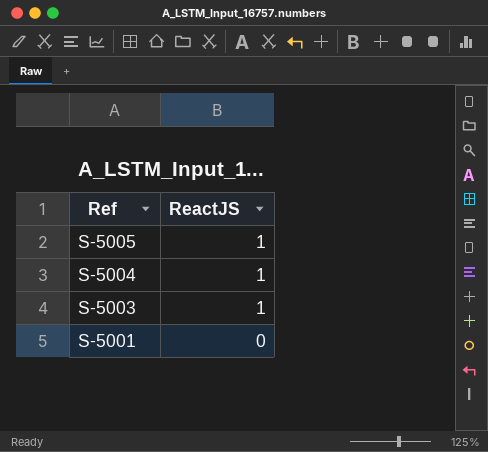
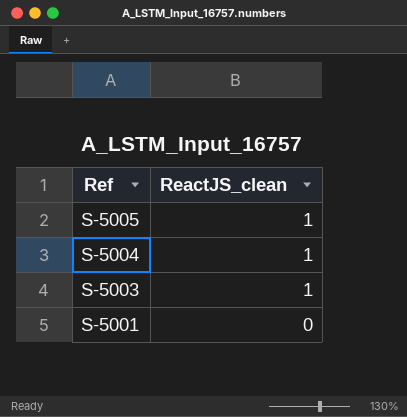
column name: ReactJS -> ReactJS_clean

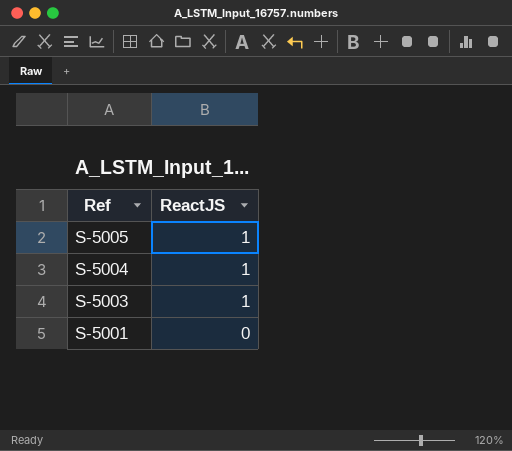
column name: ReactJS_clean -> ReactJS

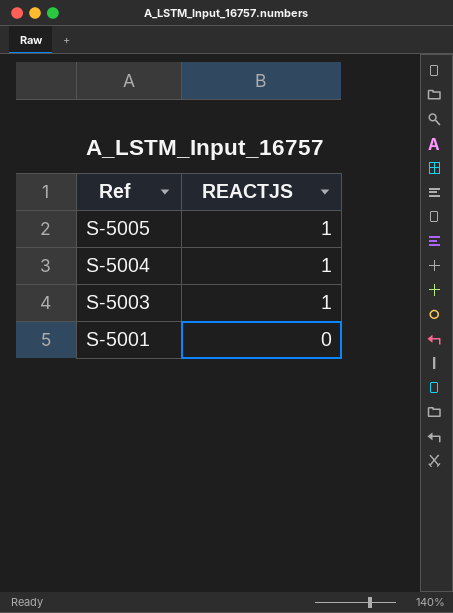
column name: ReactJS -> REACTJS

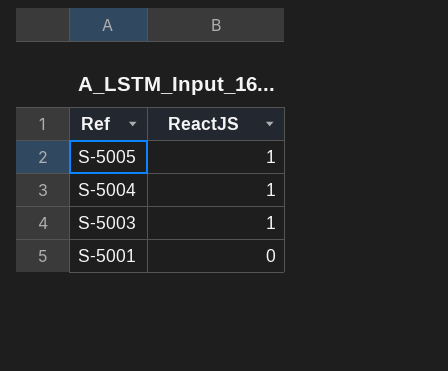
column name: REACTJS -> ReactJS

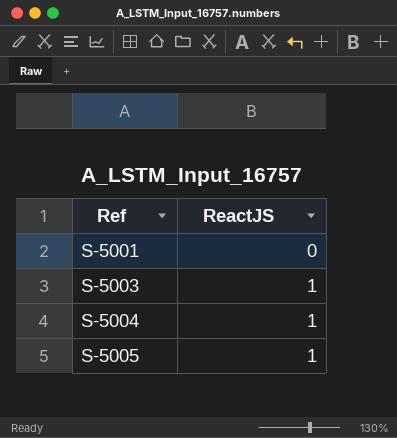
row order: Ref descending -> Ref ascending

